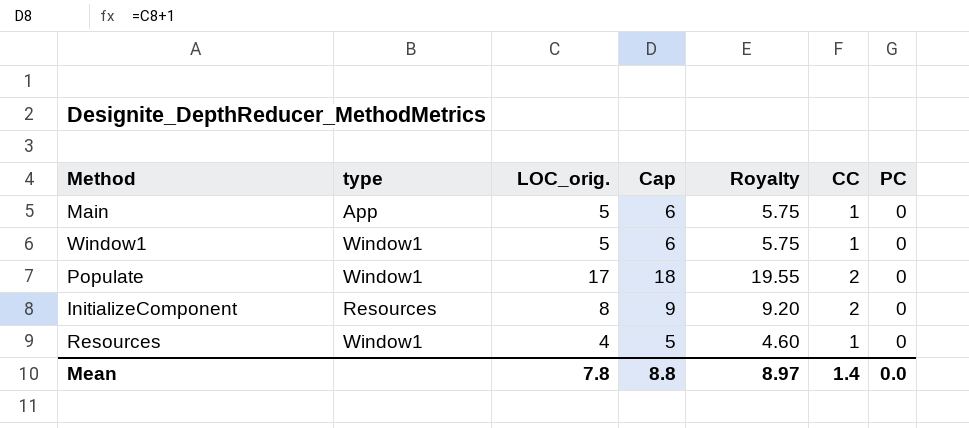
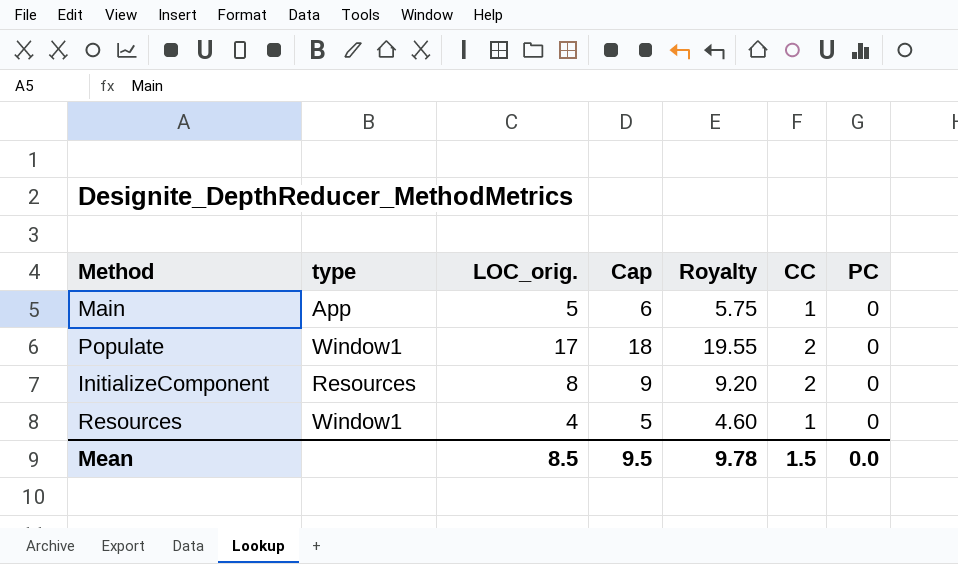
row Window1: Window1 | 5 | 6 | 5.75 | 1 | 0 -> none
Mean | LOC_orig.: 7.8 -> 8.5
Mean | Cap: 8.8 -> 9.5
Mean | Royalty: 8.97 -> 9.78
Mean | CC: 1.4 -> 1.5

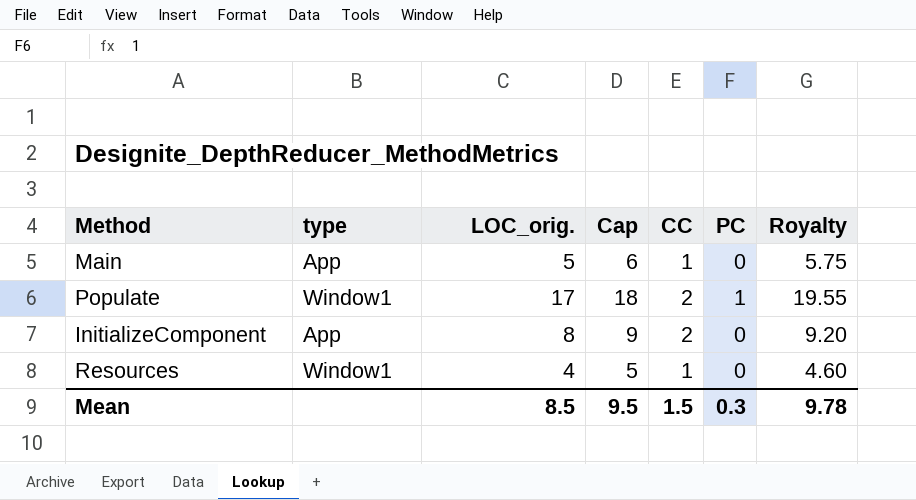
column Royalty | position: 5 -> 7
Populate | PC: 0 -> 1
InitializeComponent | type: Resources -> App
Mean | PC: 0.0 -> 0.3

